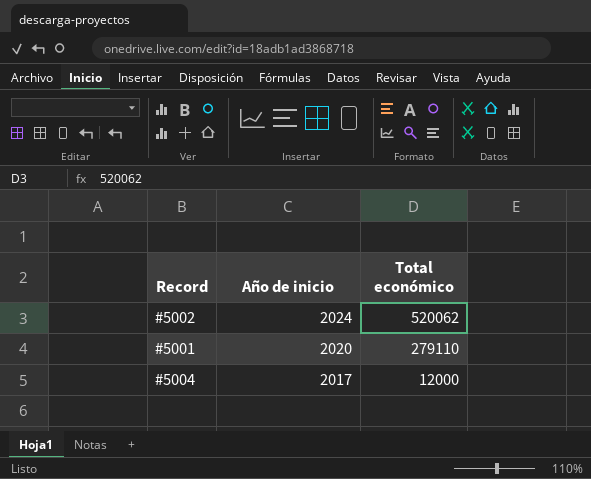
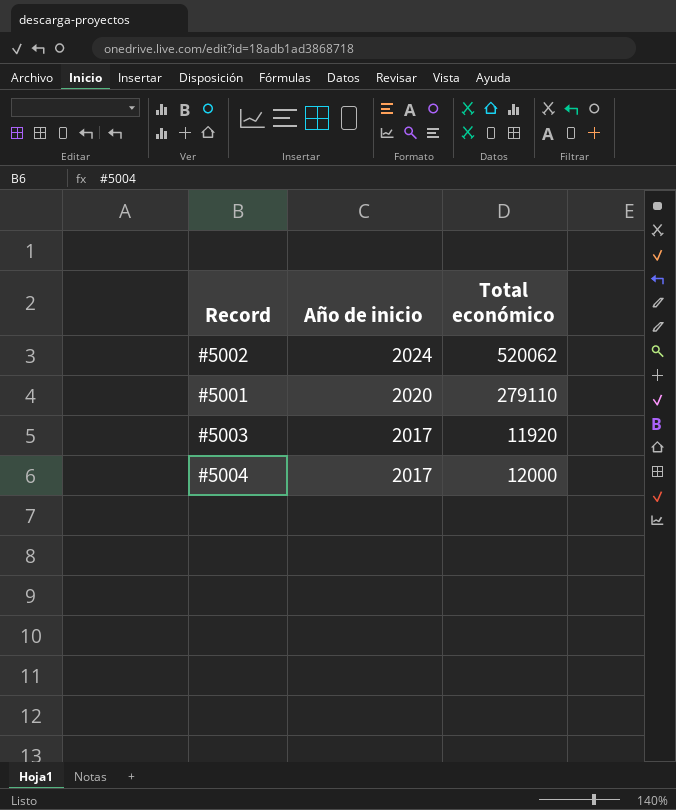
row #5003: none -> 2017 | 11920

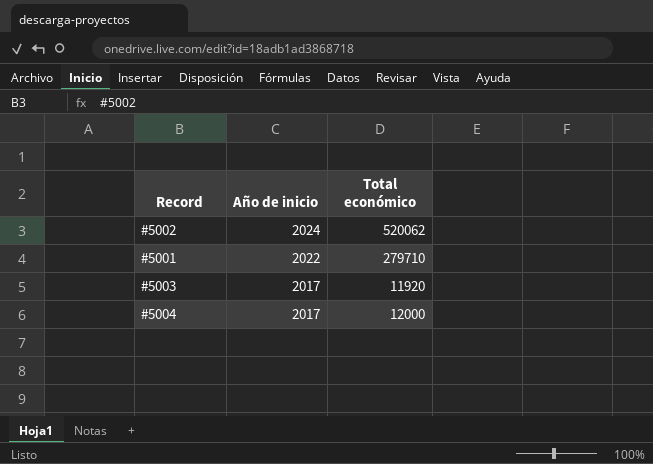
#5001 | Año de inicio: 2020 -> 2022
#5001 | Total económico: 279110 -> 279710

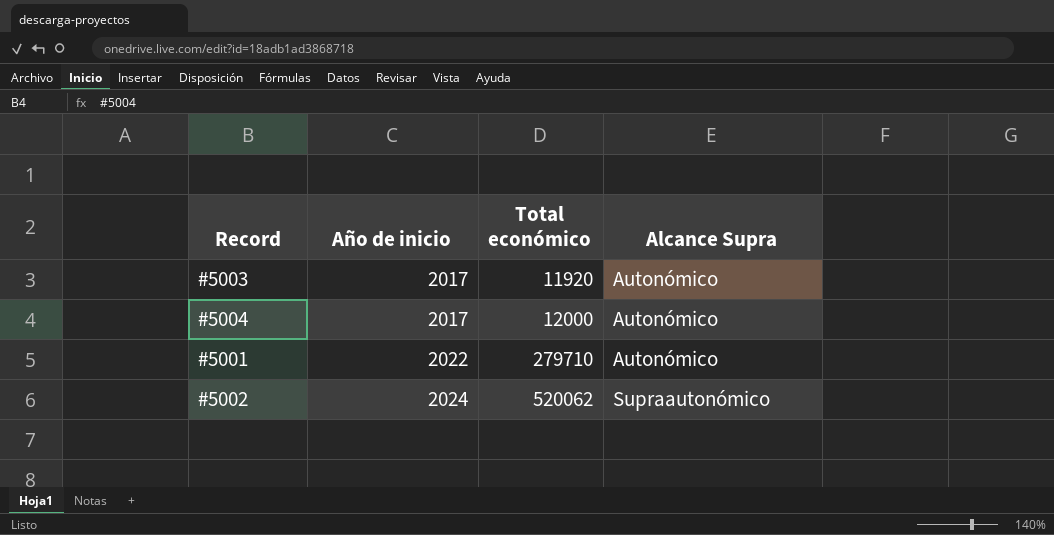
row order: Año de inicio descending -> Año de inicio ascending
column Alcance Supra | position: none -> 4

